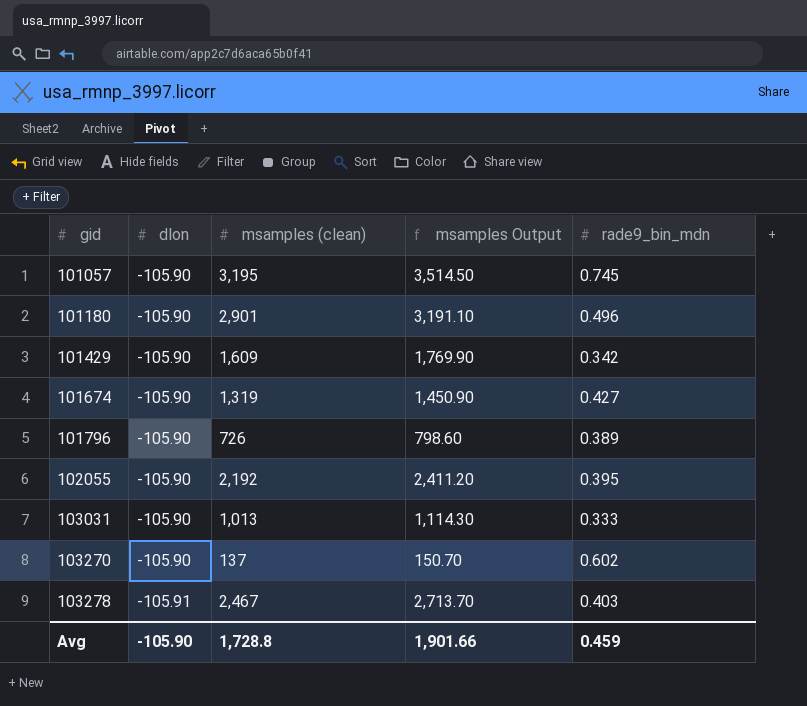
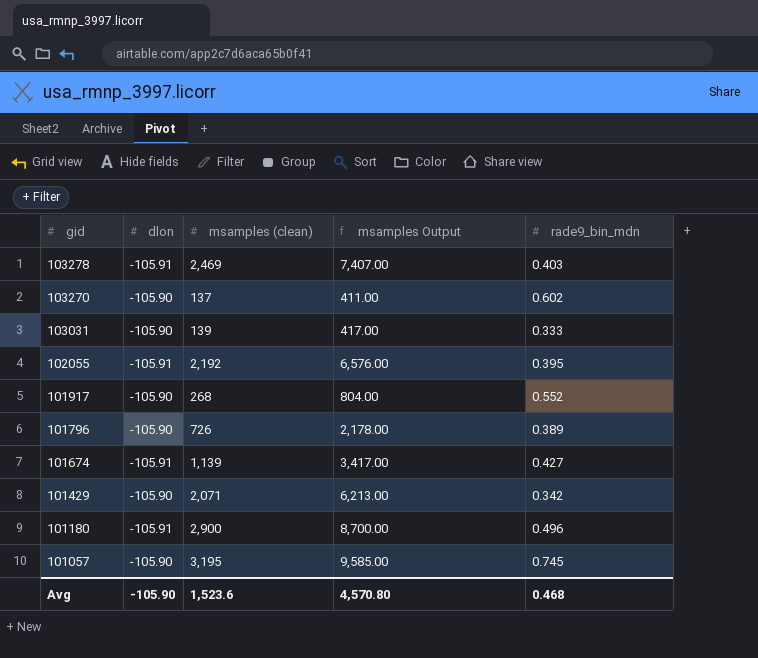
row order: gid ascending -> gid descending
column msamples Output | formula: [msamples (clean)] * 1.1 -> [msamples (clean)] * 3
103278 | msamples (clean): 2,467 -> 2,469
103031 | msamples (clean): 1,013 -> 139
102055 | dlon: -105.90 -> -105.91
row 101917: none -> -105.90 | 268 | 804.00 | 0.552
101674 | dlon: -105.90 -> -105.91
101674 | msamples (clean): 1,319 -> 1,139
101429 | msamples (clean): 1,609 -> 2,071
101180 | dlon: -105.90 -> -105.91
101180 | msamples (clean): 2,901 -> 2,900
Avg | msamples (clean): 1,728.8 -> 1,523.6
Avg | msamples Output: 1,901.66 -> 4,570.80
Avg | rade9_bin_mdn: 0.459 -> 0.468

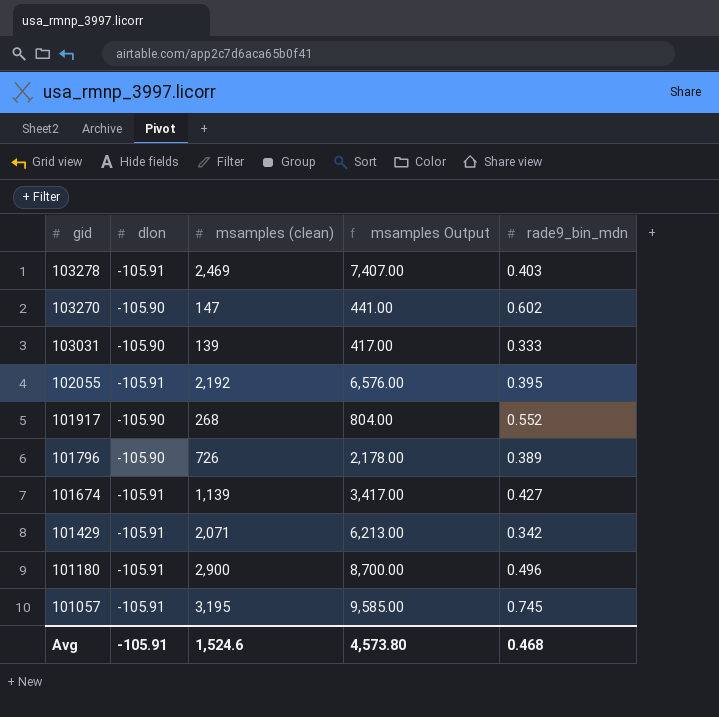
103270 | msamples (clean): 137 -> 147
103270 | msamples Output: 411.00 -> 441.00
101429 | dlon: -105.90 -> -105.91
101057 | dlon: -105.90 -> -105.91
Avg | dlon: -105.90 -> -105.91
Avg | msamples (clean): 1,523.6 -> 1,524.6
Avg | msamples Output: 4,570.80 -> 4,573.80

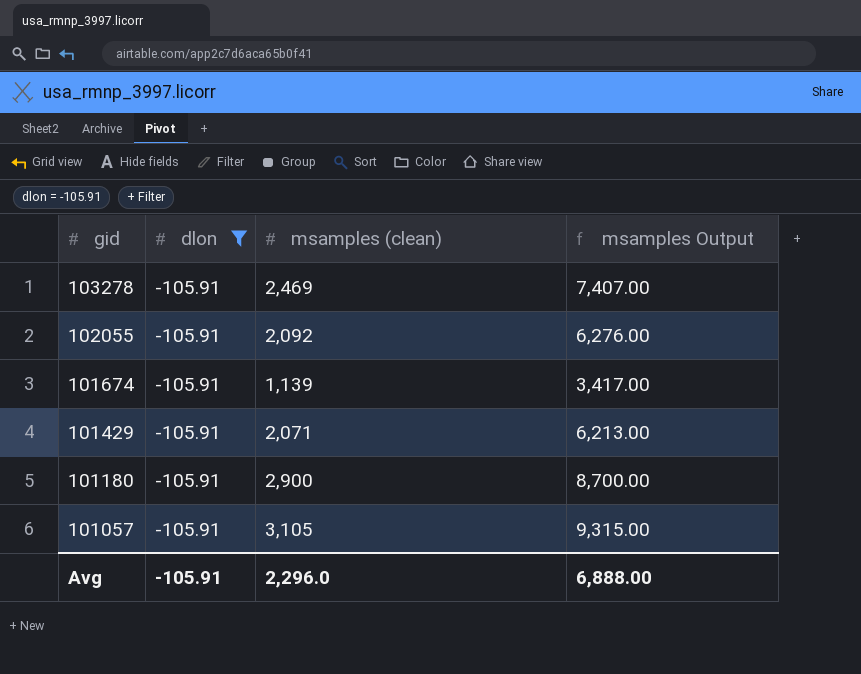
filter: none -> dlon = -105.91
column rade9_bin_mdn | position: 5 -> none
102055 | msamples (clean): 2,192 -> 2,092
102055 | msamples Output: 6,576.00 -> 6,276.00
101057 | msamples (clean): 3,195 -> 3,105
101057 | msamples Output: 9,585.00 -> 9,315.00
Avg | msamples (clean): 1,524.6 -> 2,296.0
Avg | msamples Output: 4,573.80 -> 6,888.00

